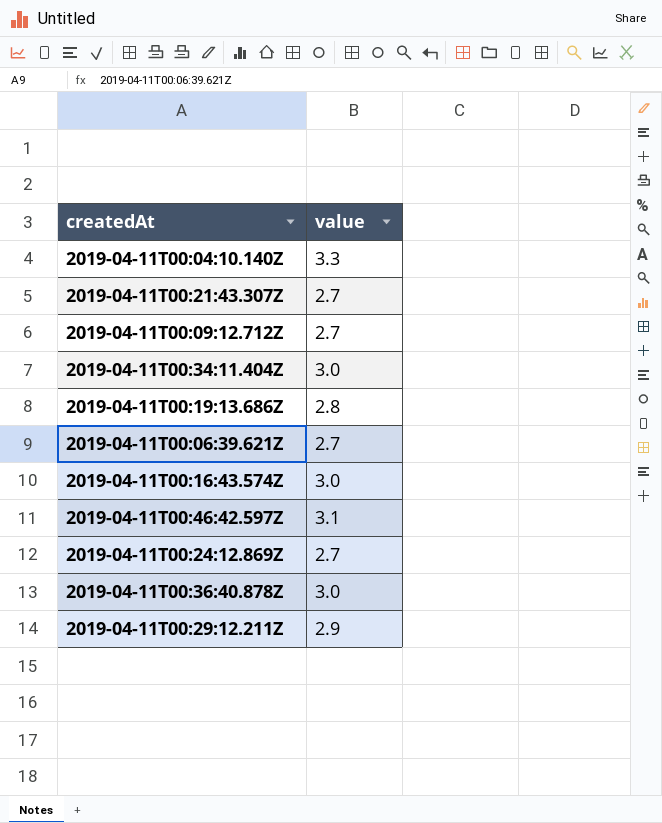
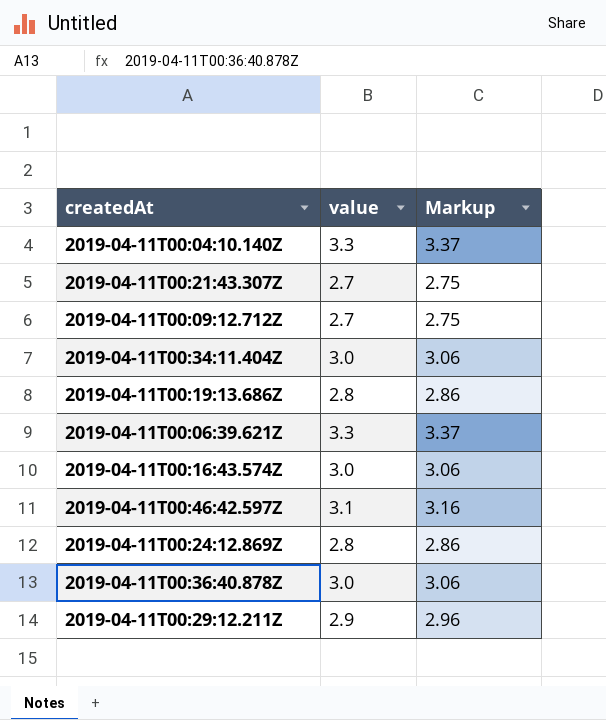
column Markup | formula: none -> [value] * 1.02
2019-04-11T00:06:39.621Z | value: 2.7 -> 3.3
2019-04-11T00:24:12.869Z | value: 2.7 -> 2.8

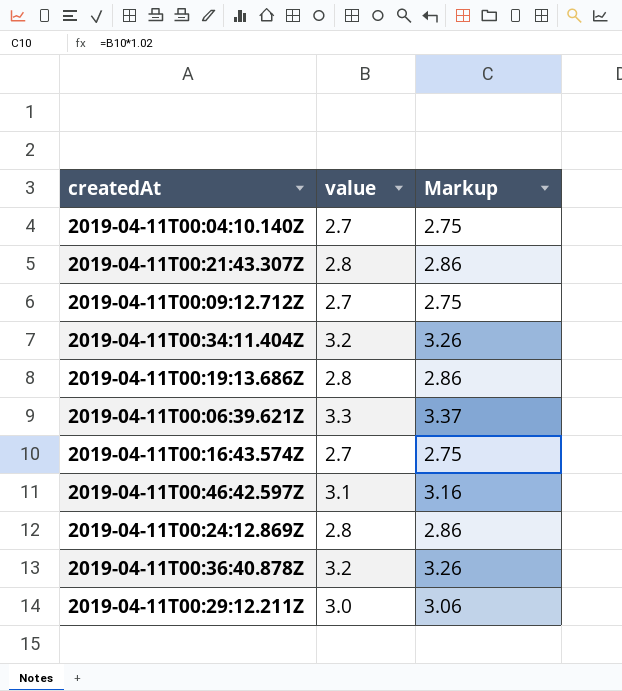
2019-04-11T00:04:10.140Z | value: 3.3 -> 2.7
2019-04-11T00:04:10.140Z | Markup: 3.37 -> 2.75
2019-04-11T00:21:43.307Z | value: 2.7 -> 2.8
2019-04-11T00:21:43.307Z | Markup: 2.75 -> 2.86
2019-04-11T00:34:11.404Z | value: 3.0 -> 3.2
2019-04-11T00:34:11.404Z | Markup: 3.06 -> 3.26
2019-04-11T00:16:43.574Z | value: 3.0 -> 2.7
2019-04-11T00:16:43.574Z | Markup: 3.06 -> 2.75
2019-04-11T00:36:40.878Z | value: 3.0 -> 3.2
2019-04-11T00:36:40.878Z | Markup: 3.06 -> 3.26
2019-04-11T00:29:12.211Z | value: 2.9 -> 3.0
2019-04-11T00:29:12.211Z | Markup: 2.96 -> 3.06

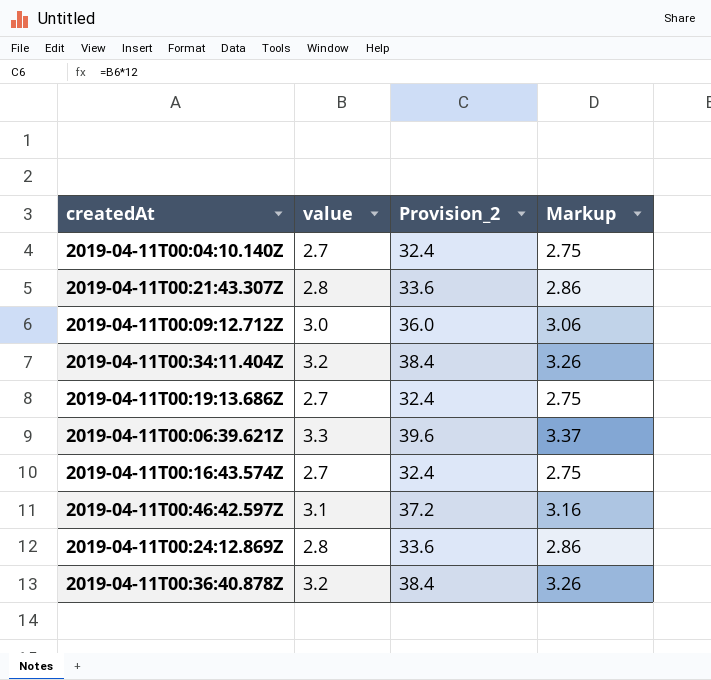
column Provision_2 | formula: none -> [value] * 12
row 2019-04-11T00:29:12.211Z: 3.0 | 3.06 -> none
2019-04-11T00:09:12.712Z | value: 2.7 -> 3.0
2019-04-11T00:09:12.712Z | Markup: 2.75 -> 3.06
2019-04-11T00:19:13.686Z | value: 2.8 -> 2.7
2019-04-11T00:19:13.686Z | Markup: 2.86 -> 2.75

